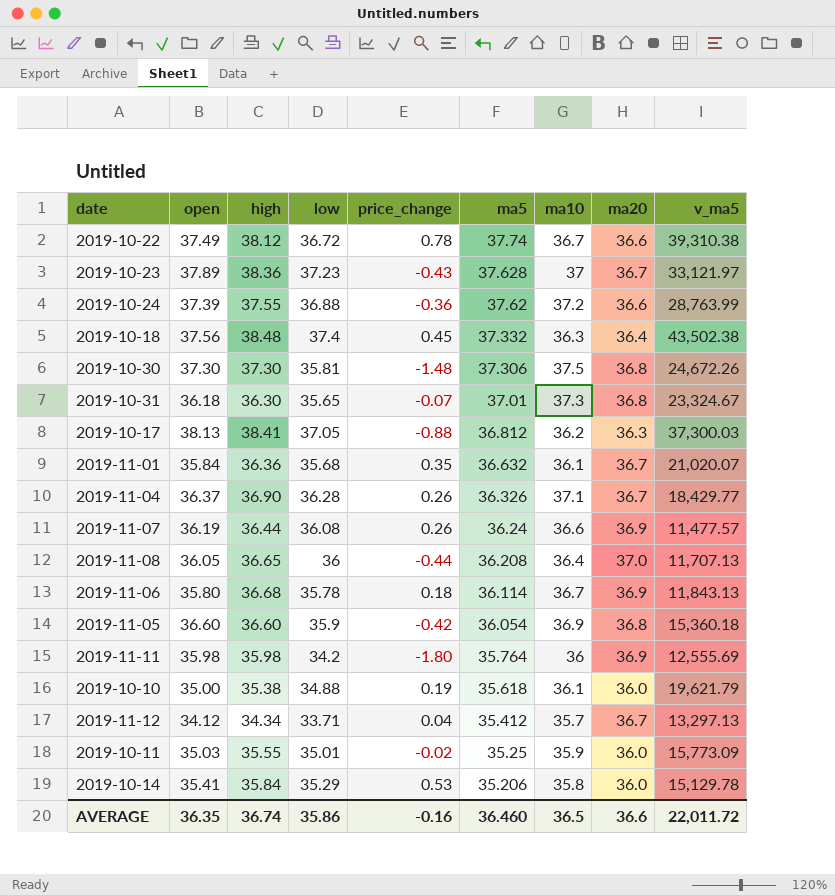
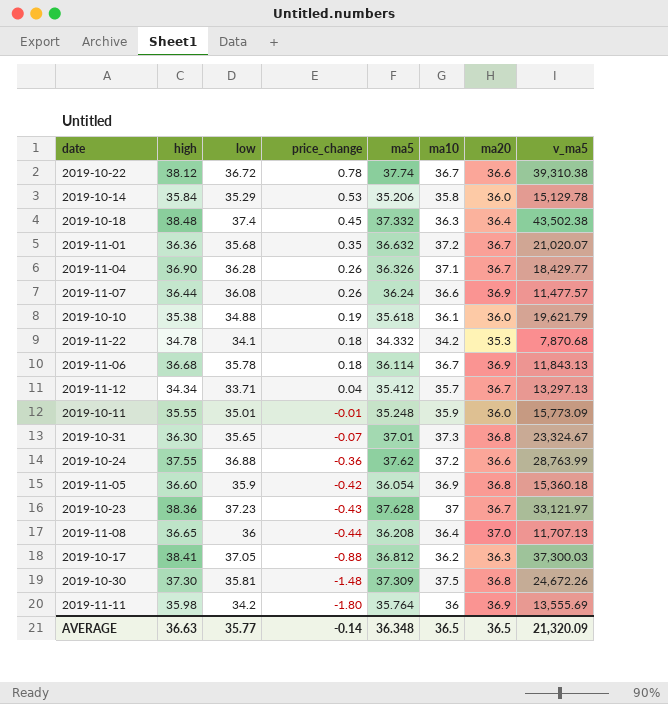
row order: ma5 descending -> price_change descending
column open | position: 2 -> none
2019-11-01 | ma10: 36.1 -> 37.2
row 2019-11-22: none -> 34.78 | 34.1 | 0.18 | 34.332 | 34.2 | 35.3 | 7,870.68
2019-10-11 | price_change: -0.02 -> -0.01
2019-10-11 | ma5: 35.25 -> 35.248
2019-10-30 | ma5: 37.306 -> 37.309
2019-11-11 | v_ma5: 12,555.69 -> 13,555.69
AVERAGE | high: 36.74 -> 36.63
AVERAGE | low: 35.86 -> 35.77
AVERAGE | price_change: -0.16 -> -0.14
AVERAGE | ma5: 36.460 -> 36.348
AVERAGE | ma20: 36.6 -> 36.5
AVERAGE | v_ma5: 22,011.72 -> 21,320.09

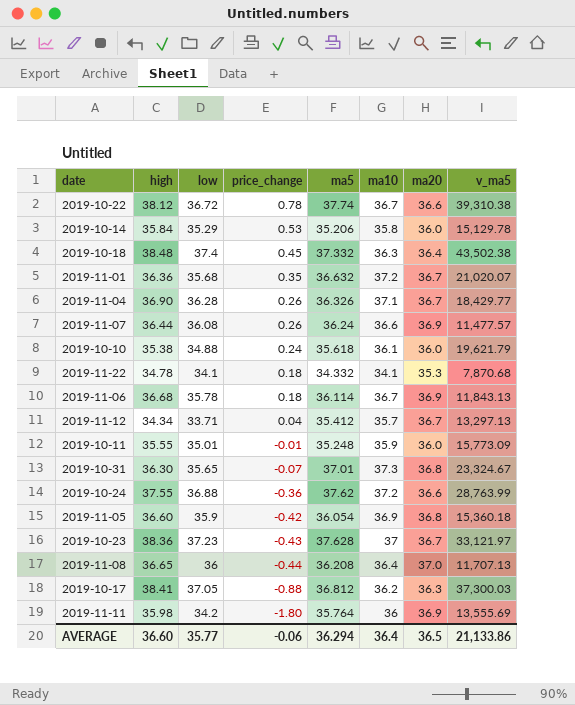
row 2019-10-30: 37.30 | 35.81 | -1.48 | 37.309 | 37.5 | 36.8 | 24,672.26 -> none
2019-10-10 | price_change: 0.19 -> 0.24
2019-11-22 | ma10: 34.2 -> 34.1
AVERAGE | high: 36.63 -> 36.60
AVERAGE | price_change: -0.14 -> -0.06
AVERAGE | ma5: 36.348 -> 36.294
AVERAGE | ma10: 36.5 -> 36.4
AVERAGE | v_ma5: 21,320.09 -> 21,133.86

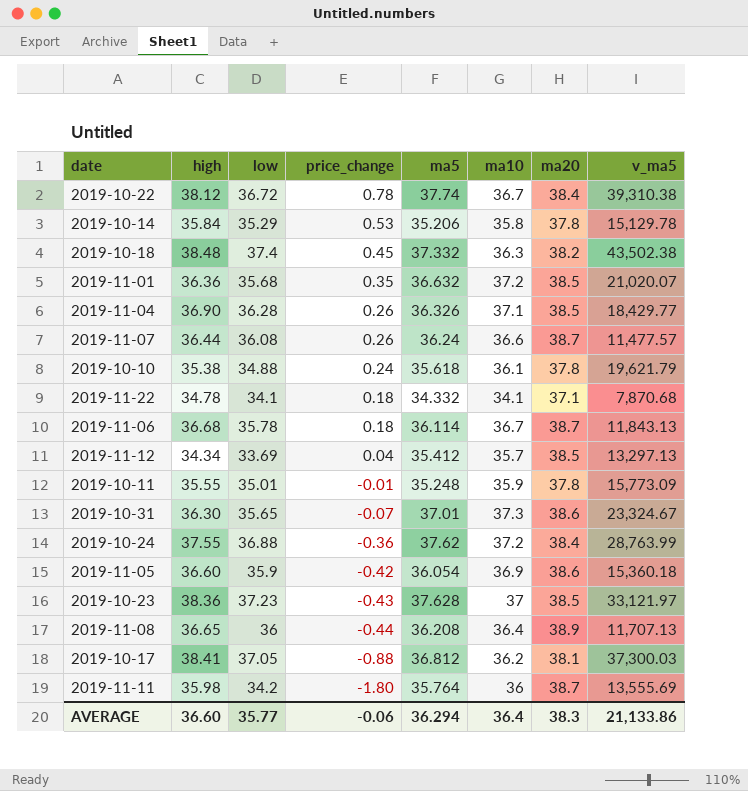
2019-10-22 | ma20: 36.6 -> 38.4
2019-10-14 | ma20: 36.0 -> 37.8
2019-10-18 | ma20: 36.4 -> 38.2
2019-11-01 | ma20: 36.7 -> 38.5
2019-11-04 | ma20: 36.7 -> 38.5
2019-11-07 | ma20: 36.9 -> 38.7
2019-10-10 | ma20: 36.0 -> 37.8
2019-11-22 | ma20: 35.3 -> 37.1
2019-11-06 | ma20: 36.9 -> 38.7
2019-11-12 | low: 33.71 -> 33.69
2019-11-12 | ma20: 36.7 -> 38.5
2019-10-11 | ma20: 36.0 -> 37.8
2019-10-31 | ma20: 36.8 -> 38.6
2019-10-24 | ma20: 36.6 -> 38.4
2019-11-05 | ma20: 36.8 -> 38.6
2019-10-23 | ma20: 36.7 -> 38.5
2019-11-08 | ma20: 37.0 -> 38.9
2019-10-17 | ma20: 36.3 -> 38.1
2019-11-11 | ma20: 36.9 -> 38.7
AVERAGE | ma20: 36.5 -> 38.3

